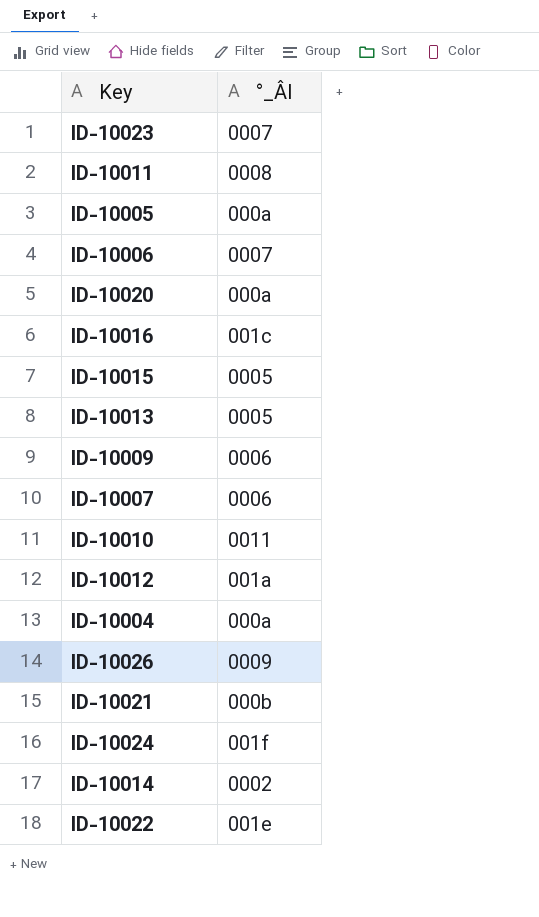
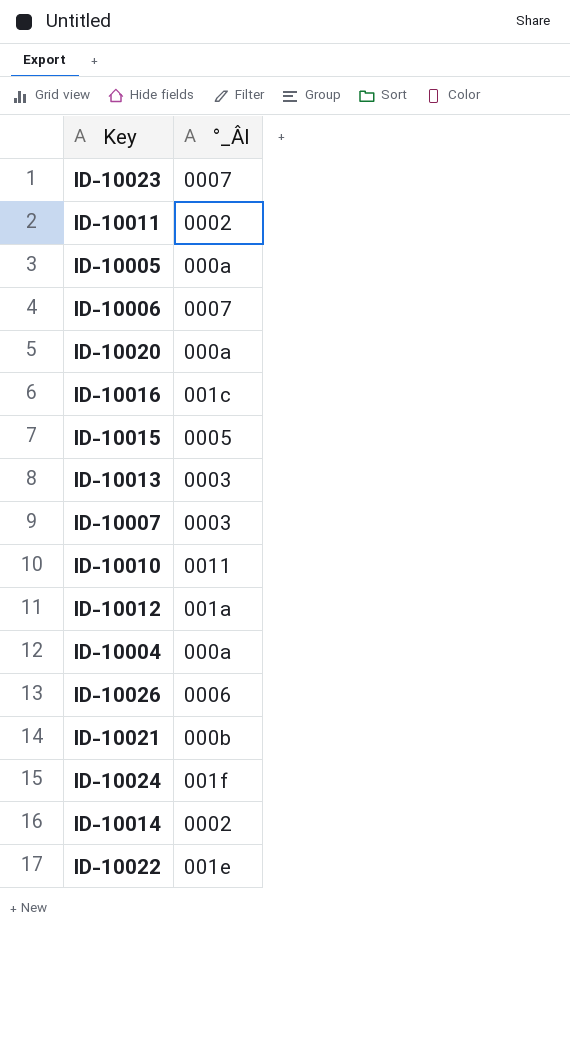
row ID-10009: 0006 -> none
ID-10011 | °_ÂI: 0008 -> 0002
ID-10013 | °_ÂI: 0005 -> 0003
ID-10007 | °_ÂI: 0006 -> 0003
ID-10026 | °_ÂI: 0009 -> 0006

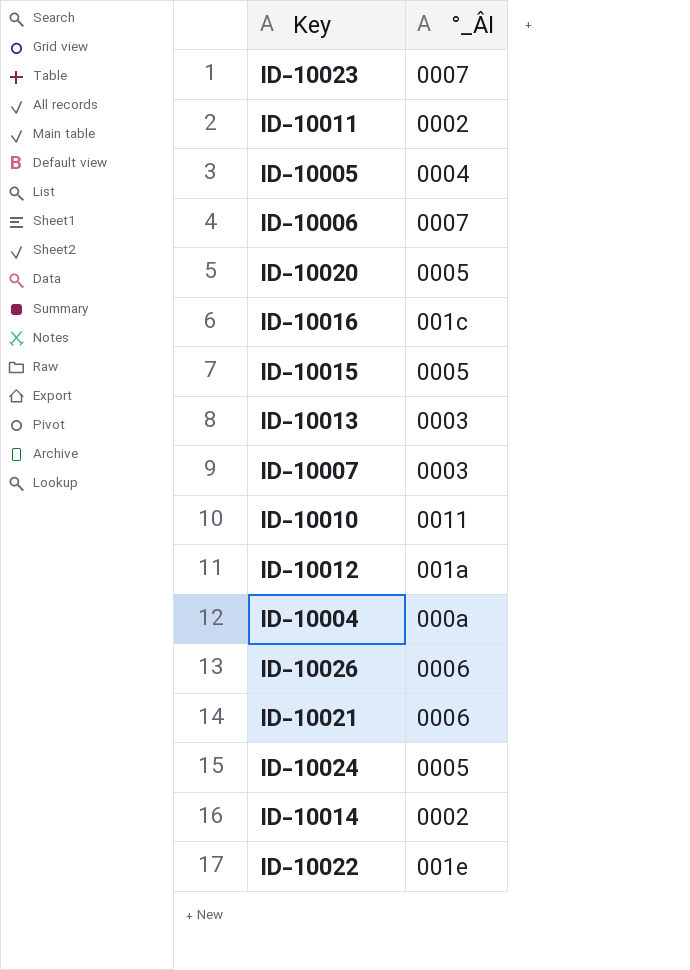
ID-10005 | °_ÂI: 000a -> 0004
ID-10020 | °_ÂI: 000a -> 0005
ID-10021 | °_ÂI: 000b -> 0006
ID-10024 | °_ÂI: 001f -> 0005

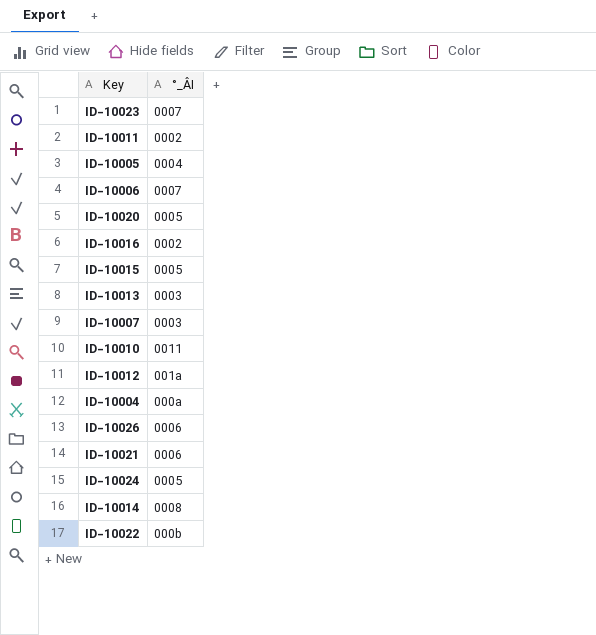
ID-10016 | °_ÂI: 001c -> 0002
ID-10014 | °_ÂI: 0002 -> 0008
ID-10022 | °_ÂI: 001e -> 000b

